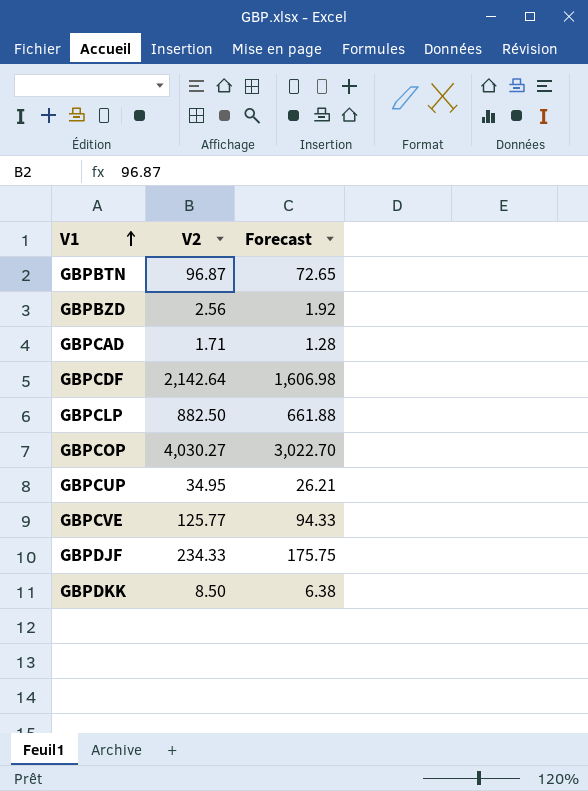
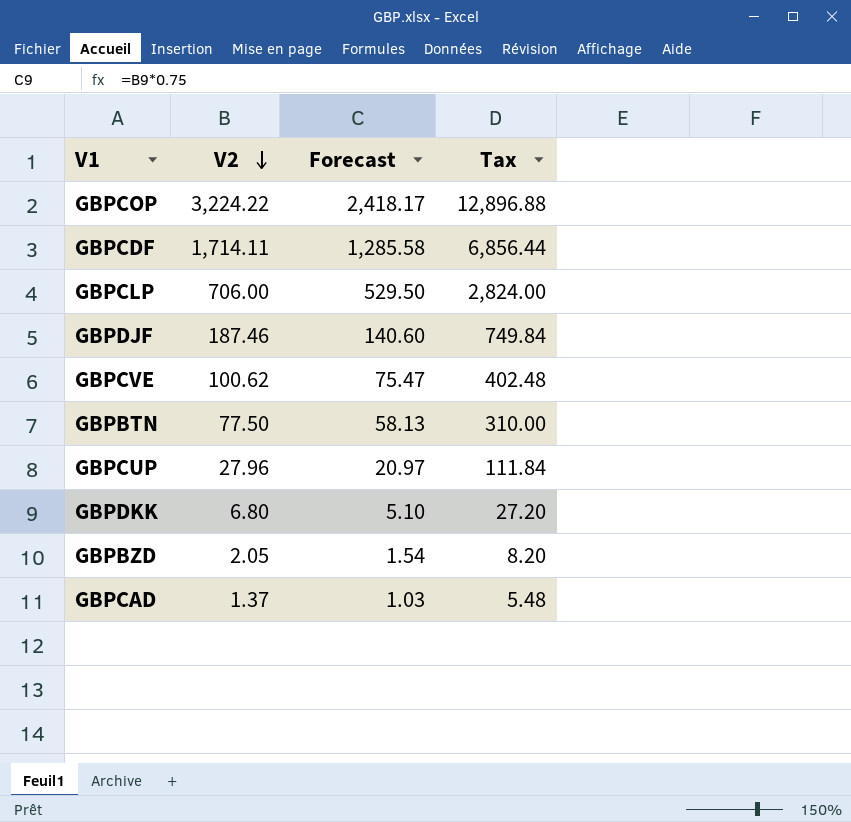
row order: V1 ascending -> V2 descending
column Tax | formula: none -> [V2] * 4
GBPCOP | V2: 4,030.27 -> 3,224.22
GBPCOP | Forecast: 3,022.70 -> 2,418.17
GBPCDF | V2: 2,142.64 -> 1,714.11
GBPCDF | Forecast: 1,606.98 -> 1,285.58
GBPCLP | V2: 882.50 -> 706.00
GBPCLP | Forecast: 661.88 -> 529.50
GBPDJF | V2: 234.33 -> 187.46
GBPDJF | Forecast: 175.75 -> 140.60
GBPCVE | V2: 125.77 -> 100.62
GBPCVE | Forecast: 94.33 -> 75.47
GBPBTN | V2: 96.87 -> 77.50
GBPBTN | Forecast: 72.65 -> 58.13
GBPCUP | V2: 34.95 -> 27.96
GBPCUP | Forecast: 26.21 -> 20.97
GBPDKK | V2: 8.50 -> 6.80
GBPDKK | Forecast: 6.38 -> 5.10
GBPBZD | V2: 2.56 -> 2.05
GBPBZD | Forecast: 1.92 -> 1.54
GBPCAD | V2: 1.71 -> 1.37
GBPCAD | Forecast: 1.28 -> 1.03

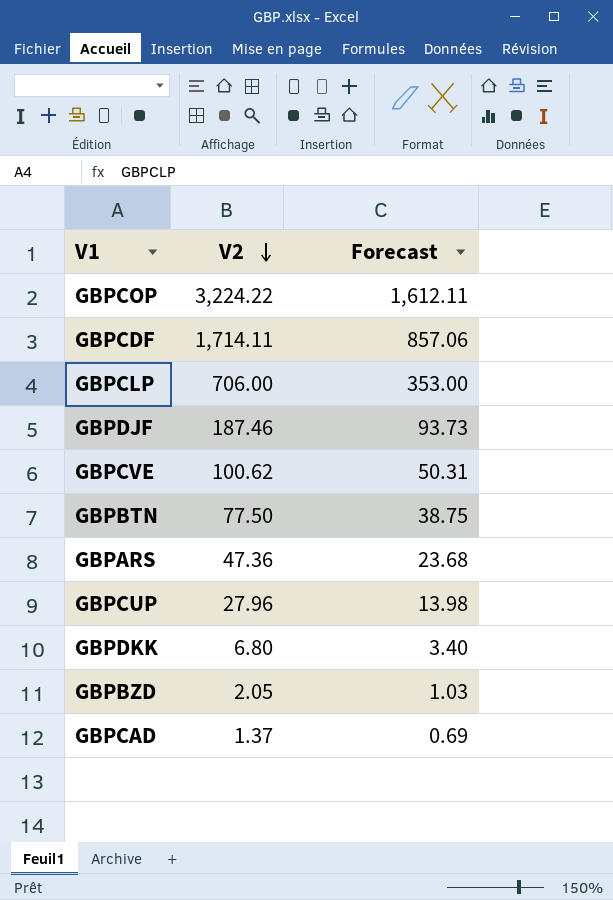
column Tax | formula: [V2] * 4 -> none
column Forecast | formula: [V2] * 0.75 -> [V2] * 0.5
row GBPARS: none -> 47.36 | 23.68

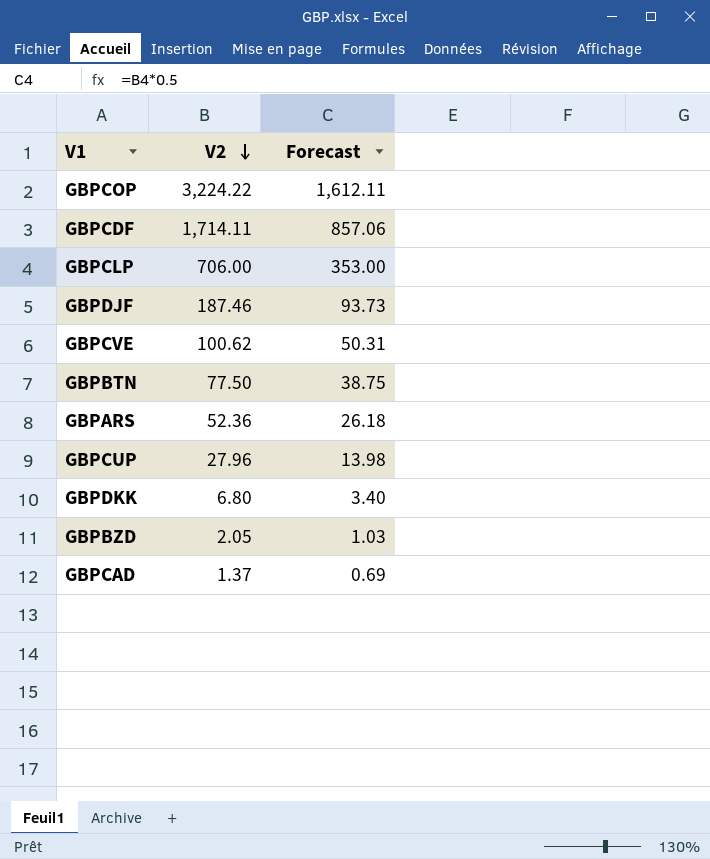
GBPARS | V2: 47.36 -> 52.36
GBPARS | Forecast: 23.68 -> 26.18

